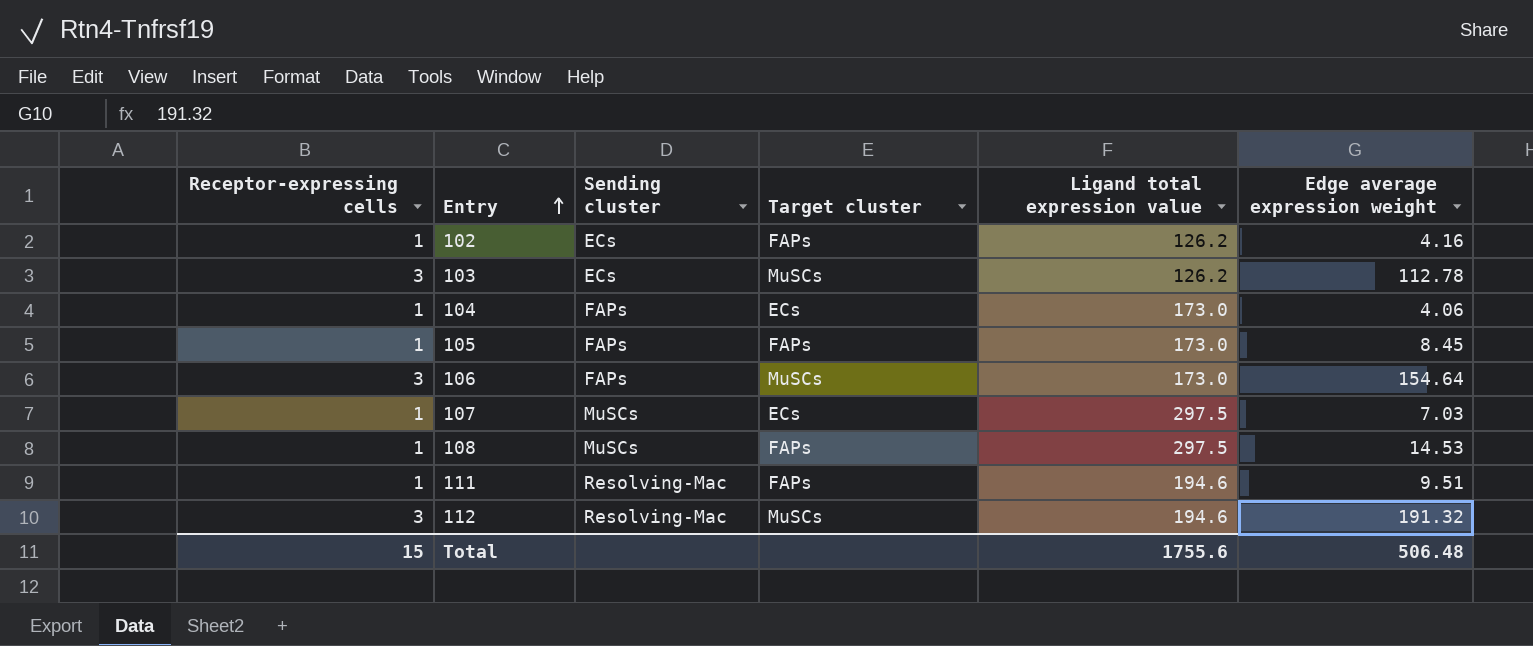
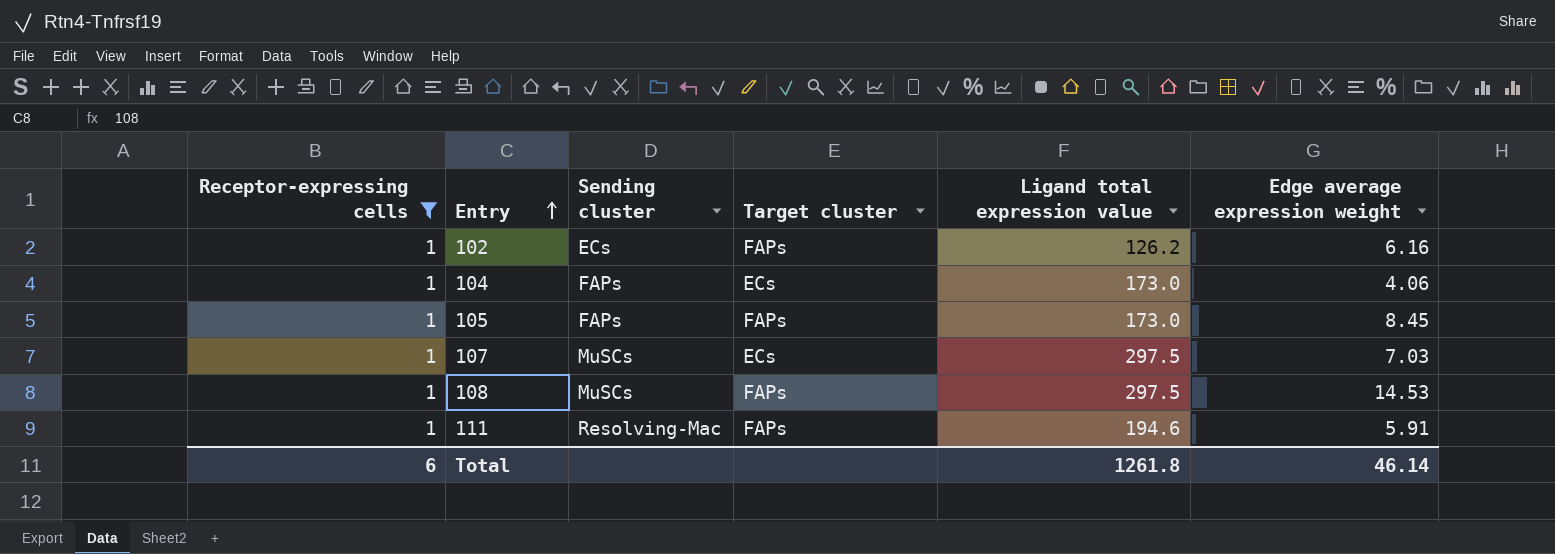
filter: none -> Receptor-expressing cells = 1
102 | Edge average expression weight: 4.16 -> 6.16
111 | Edge average expression weight: 9.51 -> 5.91
Total | Receptor-expressing cells: 15 -> 6
Total | Ligand total expression value: 1755.6 -> 1261.8
Total | Edge average expression weight: 506.48 -> 46.14

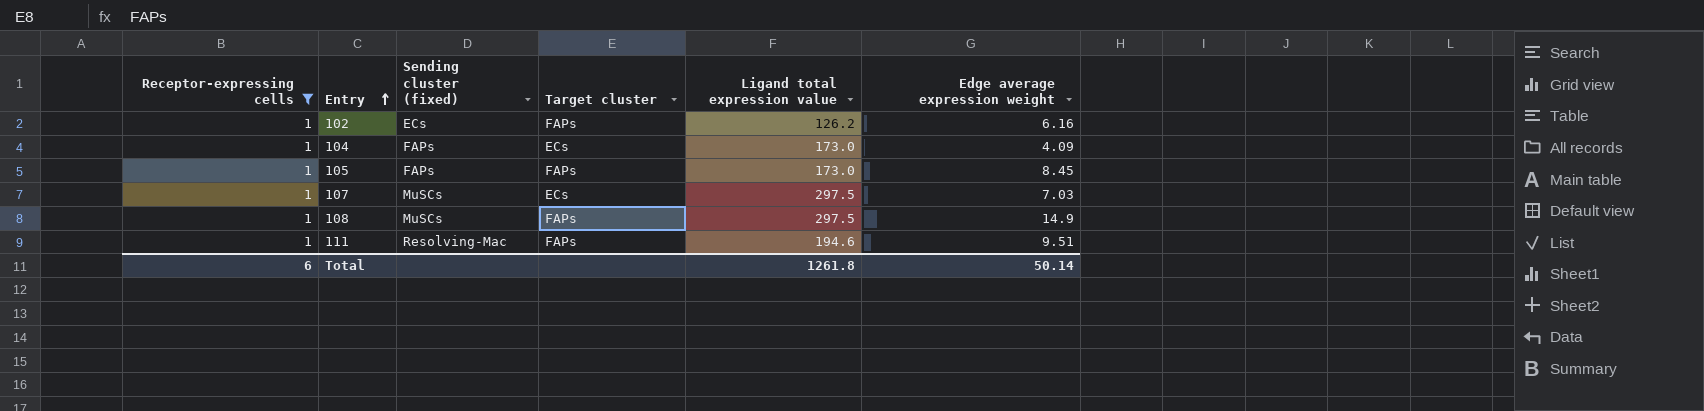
column name: Sending cluster -> Sending cluster (fixed)
104 | Edge average expression weight: 4.06 -> 4.09
108 | Edge average expression weight: 14.53 -> 14.9
111 | Edge average expression weight: 5.91 -> 9.51
Total | Edge average expression weight: 46.14 -> 50.14

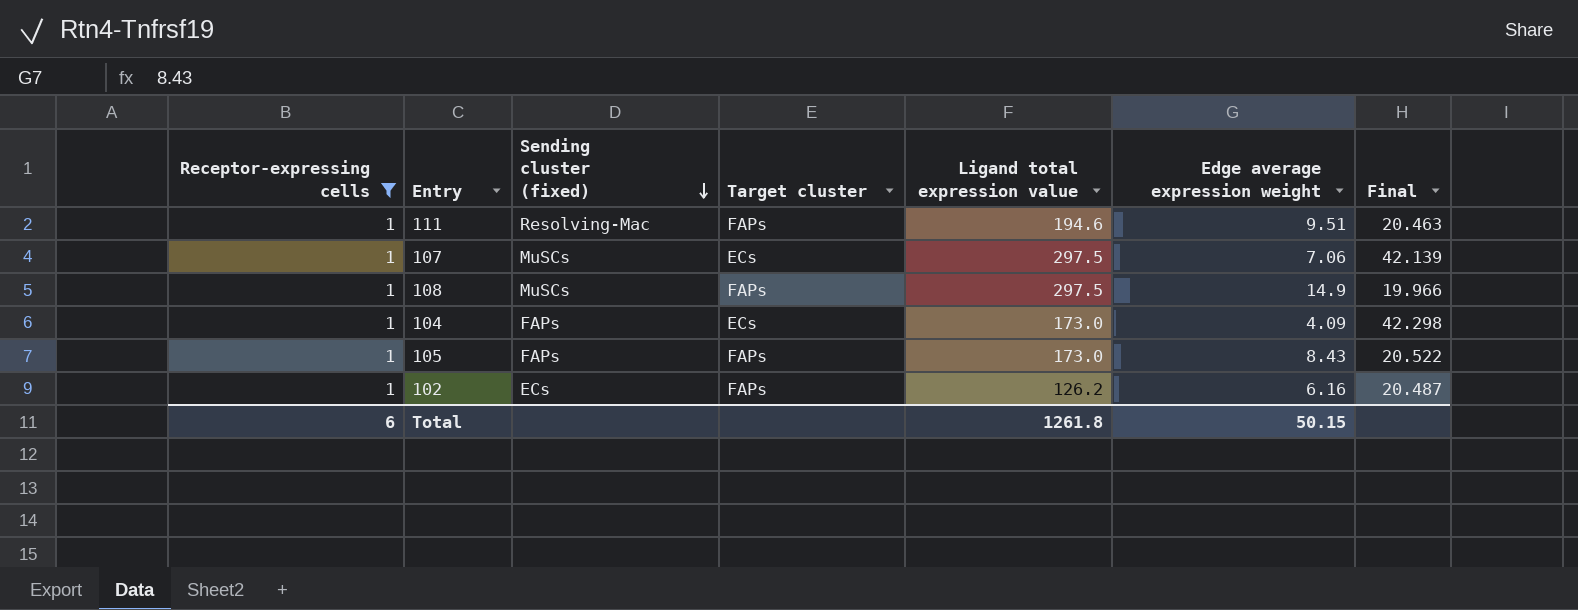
row order: Entry ascending -> Sending cluster (fixed) descending
column Final | formula: none -> [Ligand total expression value] / [Edge average expression weight]
107 | Edge average expression weight: 7.03 -> 7.06
105 | Edge average expression weight: 8.45 -> 8.43
Total | Edge average expression weight: 50.14 -> 50.15

